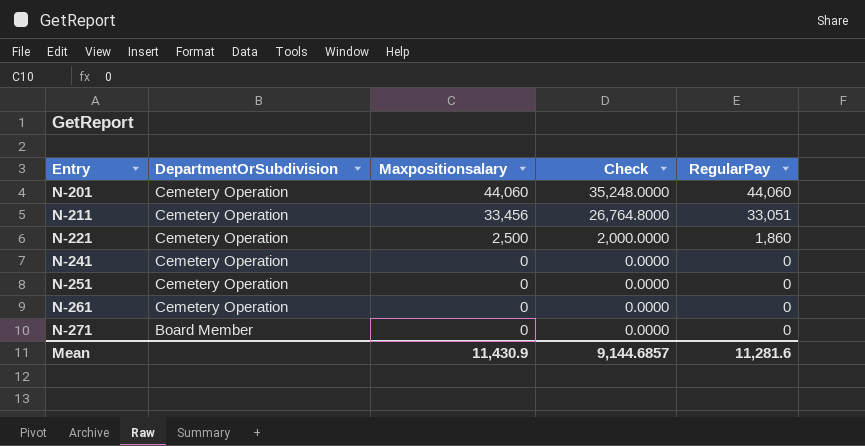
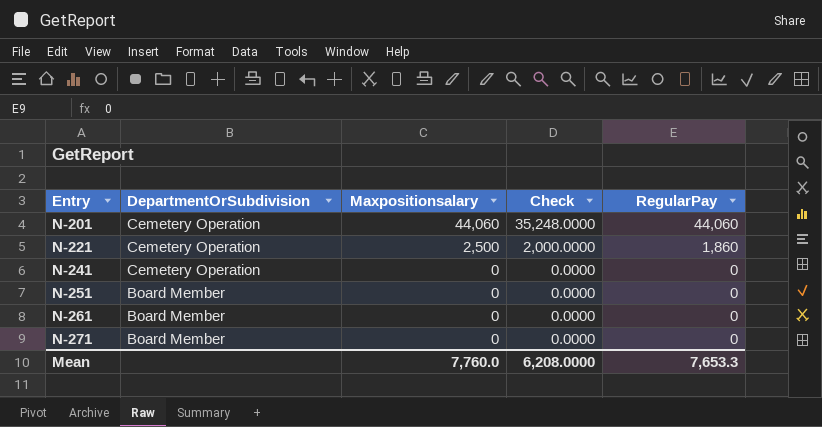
row N-211: Cemetery Operation | 33,456 | 26,764.8000 | 33,051 -> none
N-251 | DepartmentOrSubdivision: Cemetery Operation -> Board Member
N-261 | DepartmentOrSubdivision: Cemetery Operation -> Board Member
Mean | Maxpositionsalary: 11,430.9 -> 7,760.0
Mean | Check: 9,144.6857 -> 6,208.0000
Mean | RegularPay: 11,281.6 -> 7,653.3

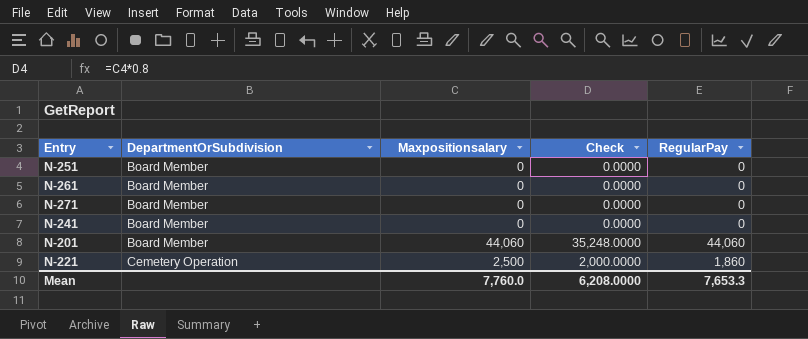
row order: Entry ascending -> DepartmentOrSubdivision ascending
N-241 | DepartmentOrSubdivision: Cemetery Operation -> Board Member
N-201 | DepartmentOrSubdivision: Cemetery Operation -> Board Member

